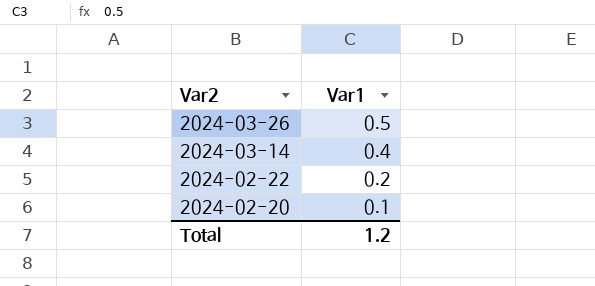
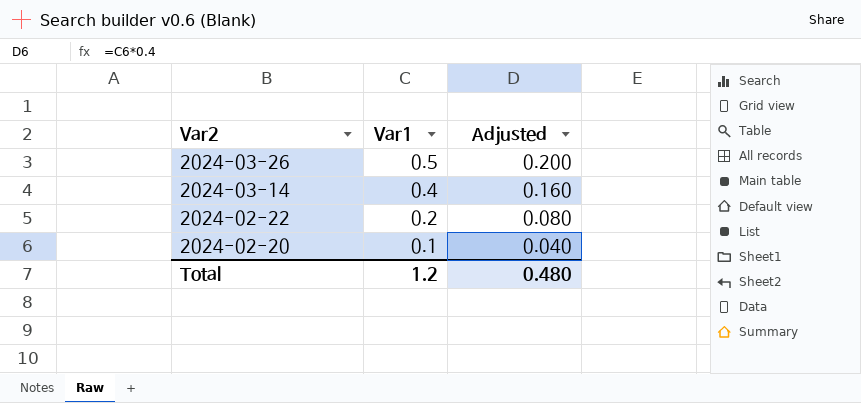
column Adjusted | formula: none -> [Var1] * 0.4

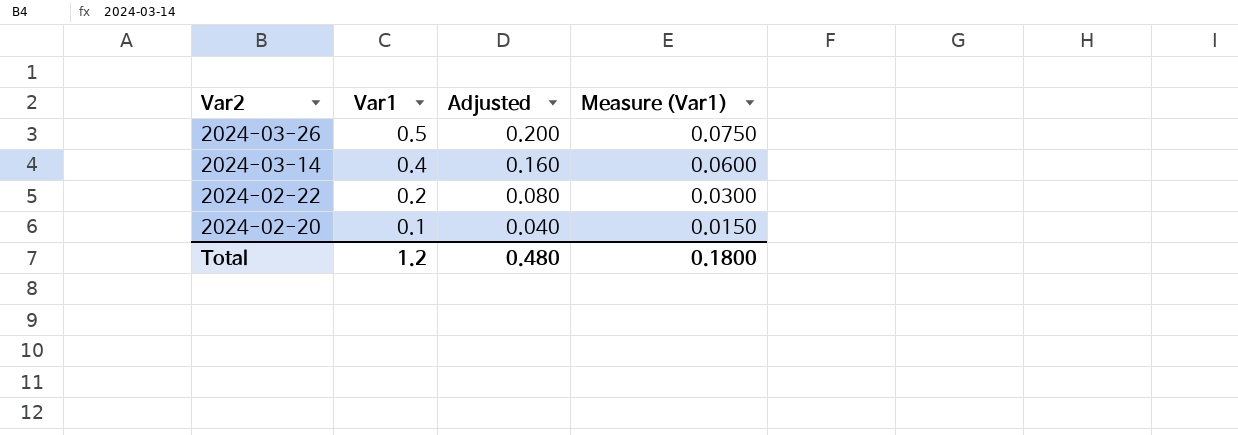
column Measure (Var1) | formula: none -> [Var1] * 0.15

